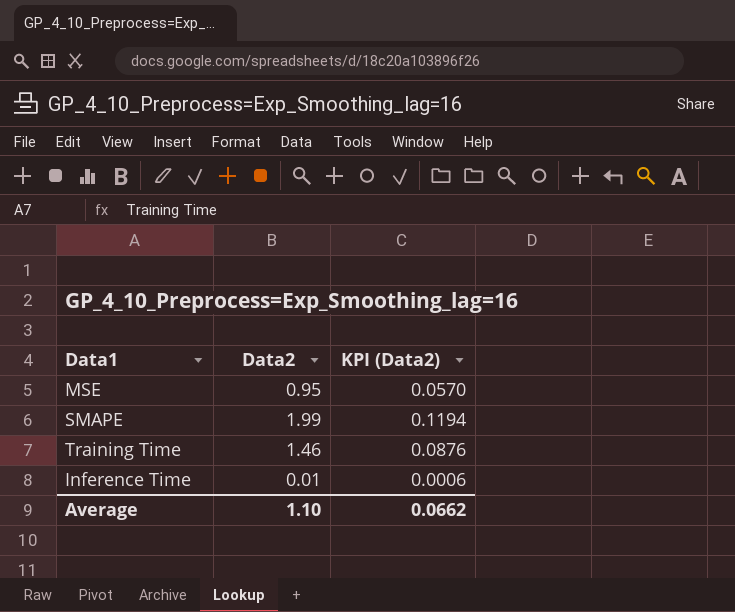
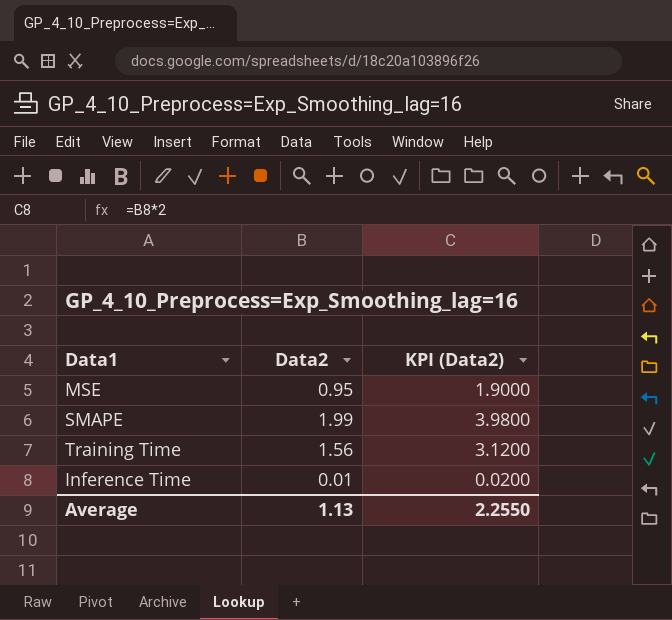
column KPI (Data2) | formula: [Data2] * 0.06 -> [Data2] * 2
Training Time | Data2: 1.46 -> 1.56
Average | Data2: 1.10 -> 1.13
Average | KPI (Data2): 0.0662 -> 2.2550

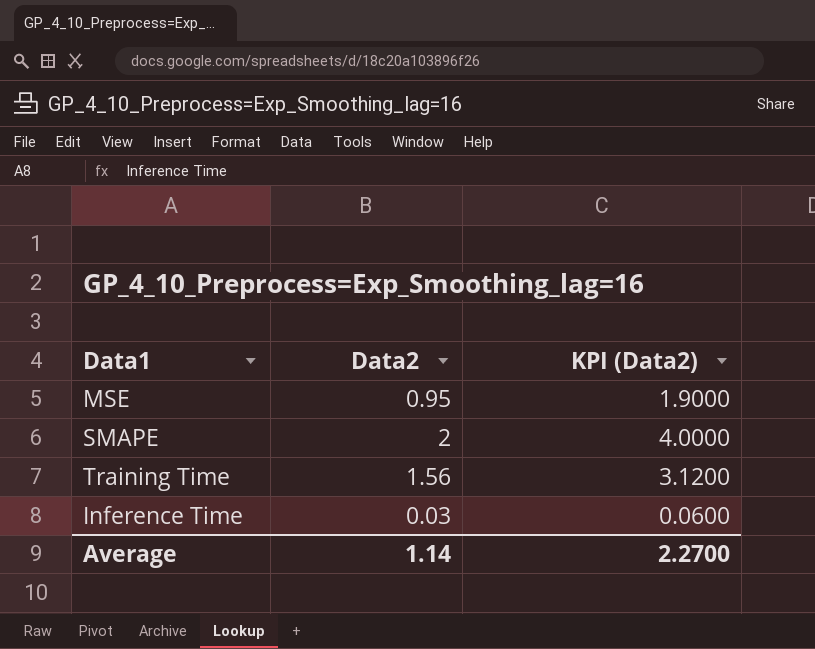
SMAPE | Data2: 1.99 -> 2
SMAPE | KPI (Data2): 3.9800 -> 4.0000
Inference Time | Data2: 0.01 -> 0.03
Inference Time | KPI (Data2): 0.0200 -> 0.0600
Average | Data2: 1.13 -> 1.14
Average | KPI (Data2): 2.2550 -> 2.2700

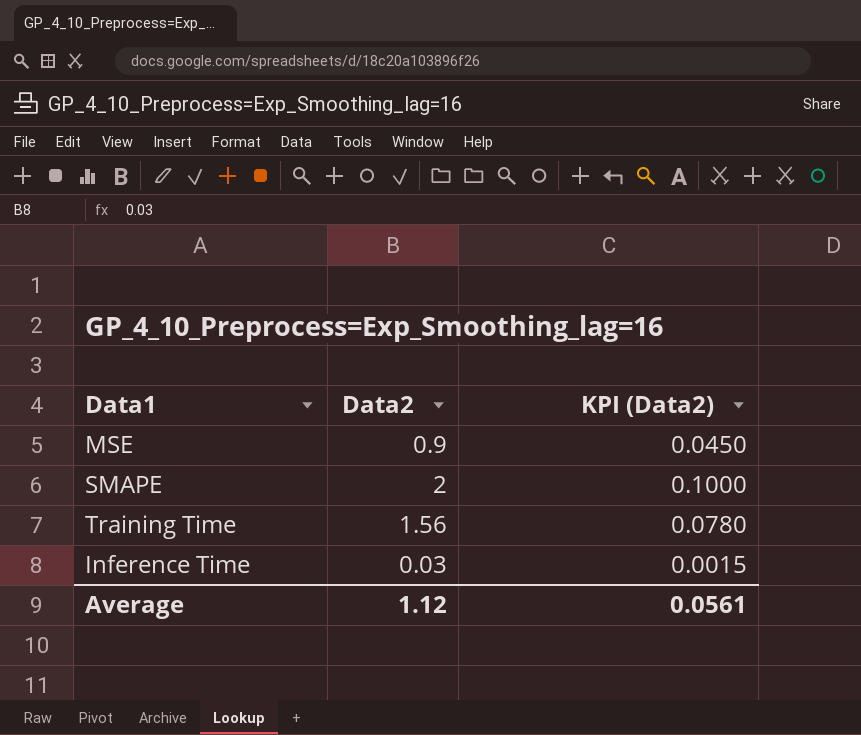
column KPI (Data2) | formula: [Data2] * 2 -> [Data2] * 0.05
MSE | Data2: 0.95 -> 0.9
Average | Data2: 1.14 -> 1.12
Average | KPI (Data2): 2.2700 -> 0.0561

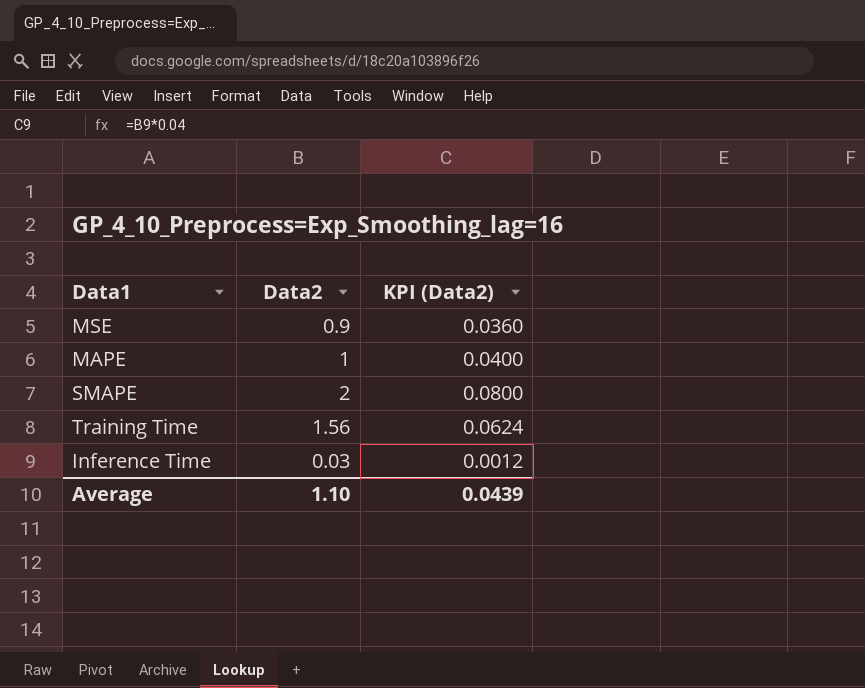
column KPI (Data2) | formula: [Data2] * 0.05 -> [Data2] * 0.04
row MAPE: none -> 1 | 0.0400
Average | Data2: 1.12 -> 1.10
Average | KPI (Data2): 0.0561 -> 0.0439

